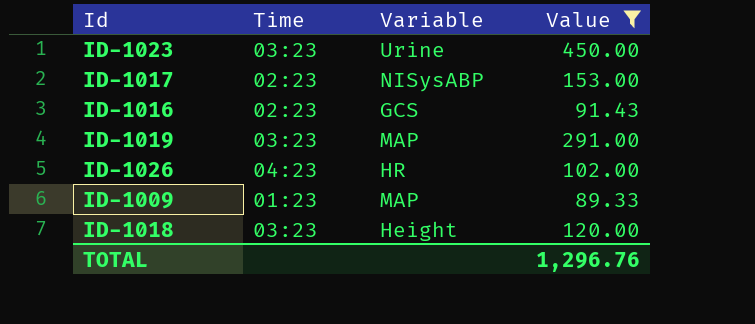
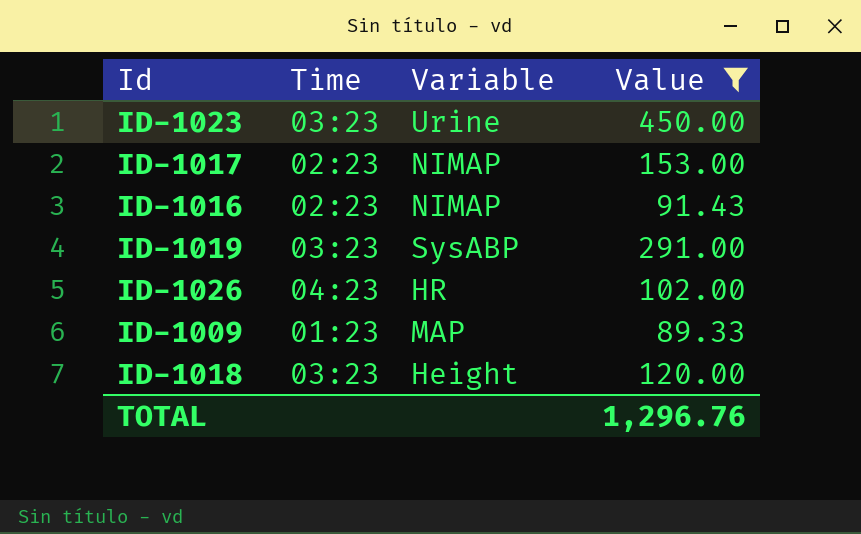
ID-1017 | Variable: NISysABP -> NIMAP
ID-1016 | Variable: GCS -> NIMAP
ID-1019 | Variable: MAP -> SysABP

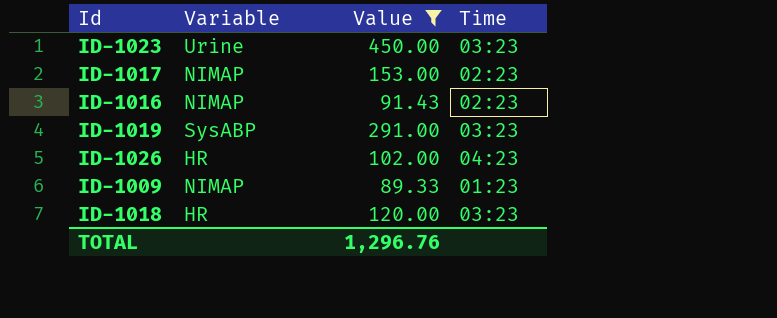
column Time | position: 2 -> 4
ID-1009 | Variable: MAP -> NIMAP
ID-1018 | Variable: Height -> HR

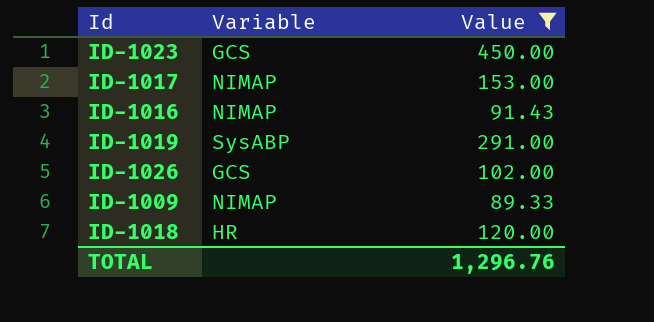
column Time | position: 4 -> none
ID-1023 | Variable: Urine -> GCS
ID-1026 | Variable: HR -> GCS

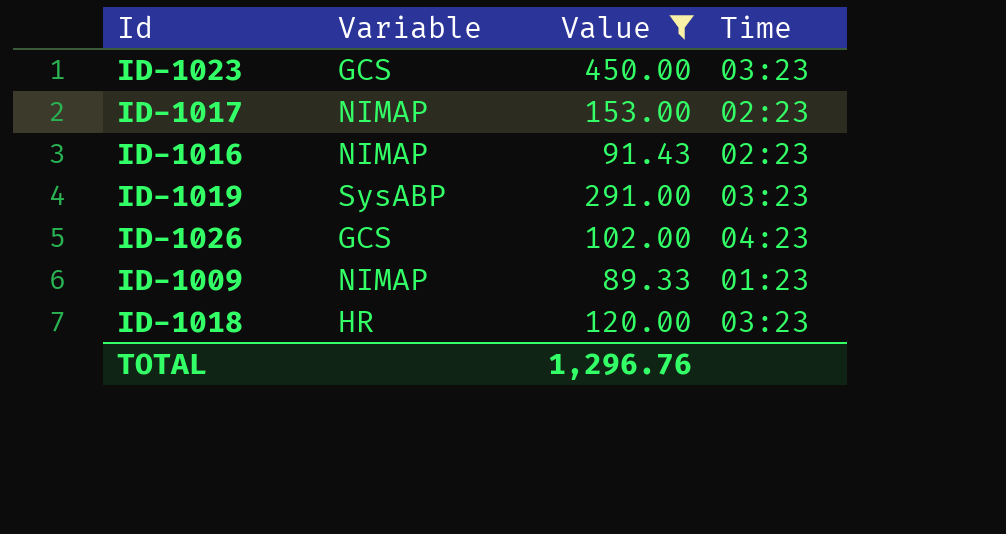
column Time | position: none -> 4

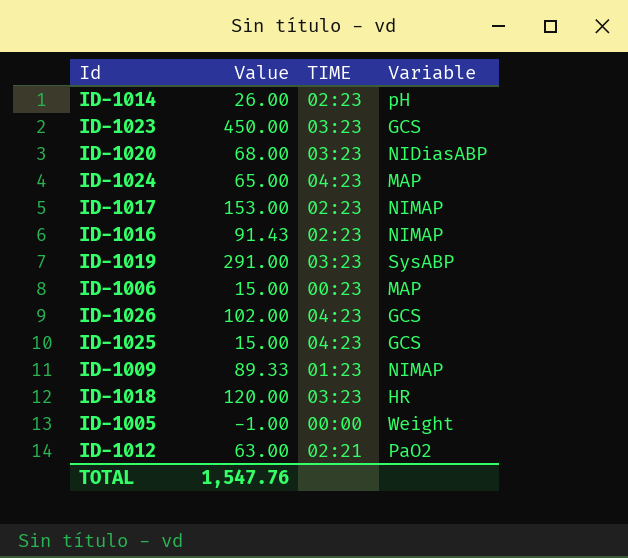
filter: Value >= 89.33 -> none
column name: Time -> TIME
column Variable | position: 2 -> 4
TOTAL | Value: 1,296.76 -> 1,547.76

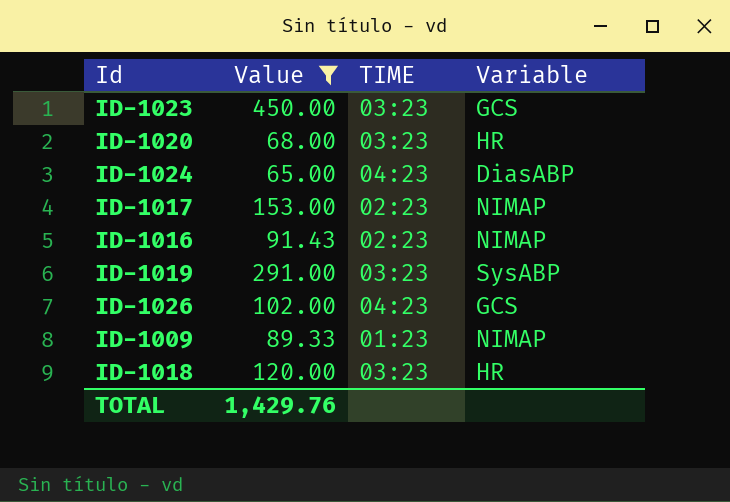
filter: none -> Value >= 65.00
ID-1020 | Variable: NIDiasABP -> HR
ID-1024 | Variable: MAP -> DiasABP
TOTAL | Value: 1,547.76 -> 1,429.76

